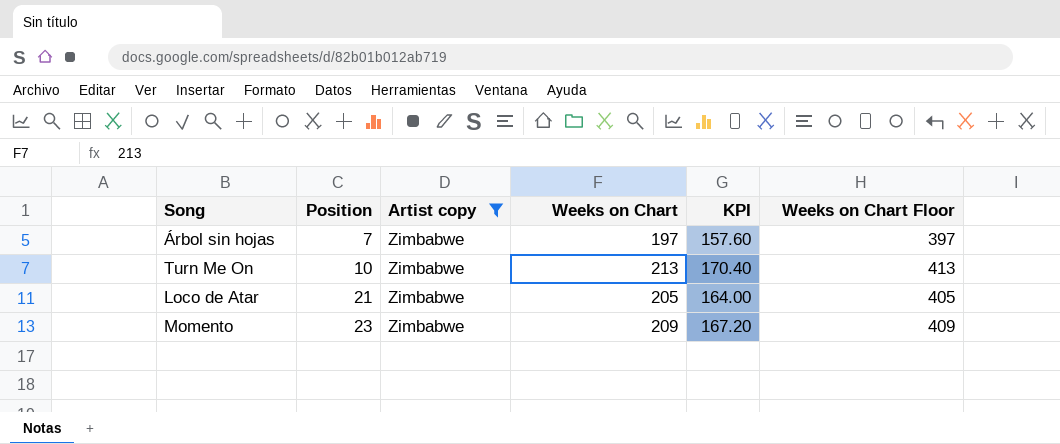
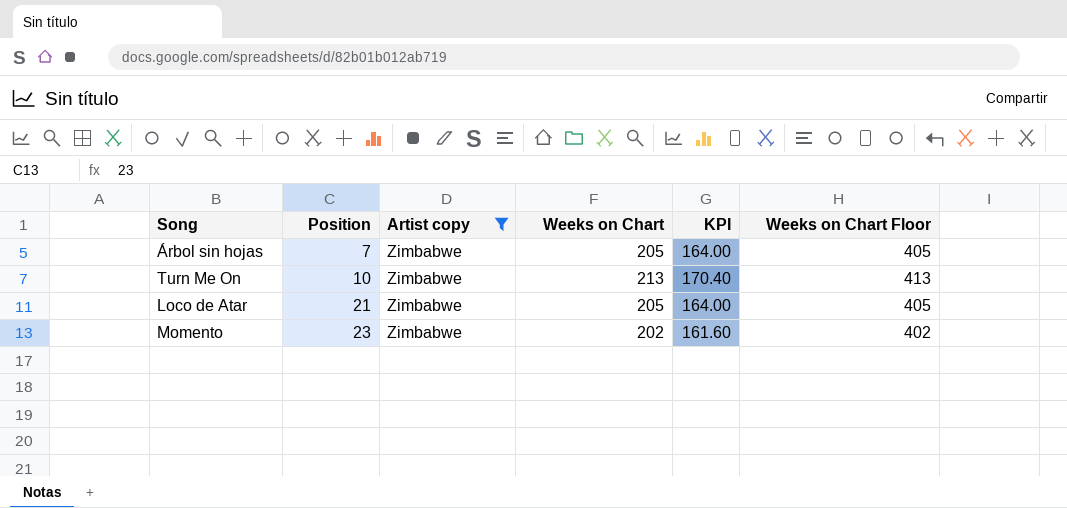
Árbol sin hojas | Weeks on Chart: 197 -> 205
Árbol sin hojas | KPI: 157.60 -> 164.00
Árbol sin hojas | Weeks on Chart Floor: 397 -> 405
Momento | Weeks on Chart: 209 -> 202
Momento | KPI: 167.20 -> 161.60
Momento | Weeks on Chart Floor: 409 -> 402

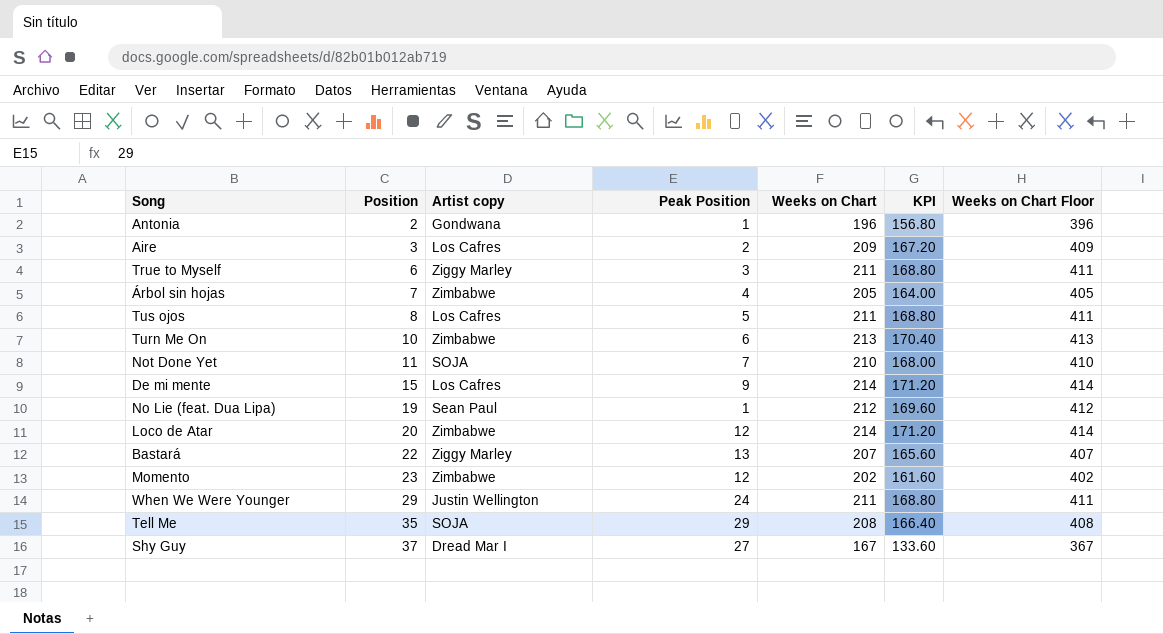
filter: Artist copy = Zimbabwe -> none
column Peak Position | position: none -> 4
Loco de Atar | Position: 21 -> 20
Loco de Atar | Weeks on Chart: 205 -> 214
Loco de Atar | KPI: 164.00 -> 171.20
Loco de Atar | Weeks on Chart Floor: 405 -> 414

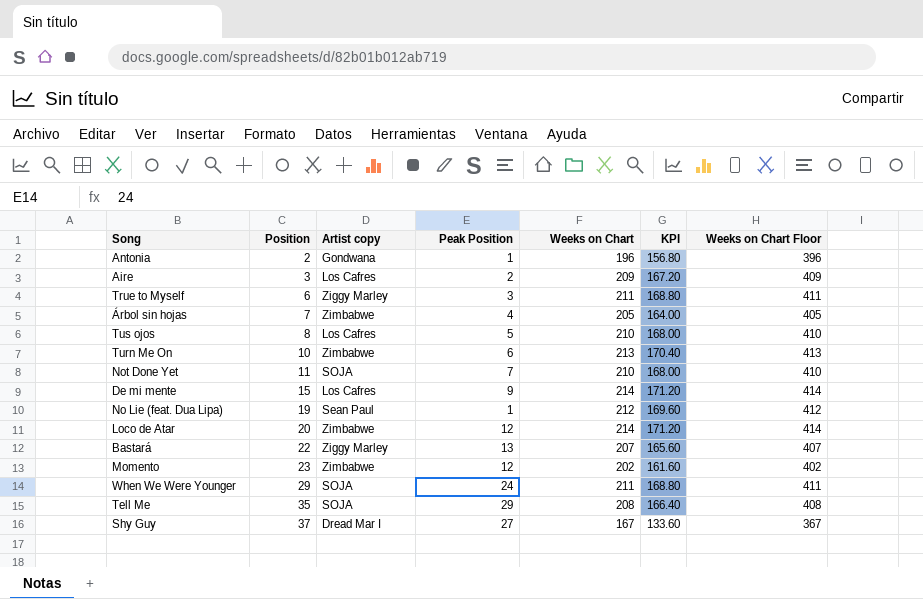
Tus ojos | Weeks on Chart: 211 -> 210
Tus ojos | KPI: 168.80 -> 168.00
Tus ojos | Weeks on Chart Floor: 411 -> 410
When We Were Younger | Artist copy: Justin Wellington -> SOJA

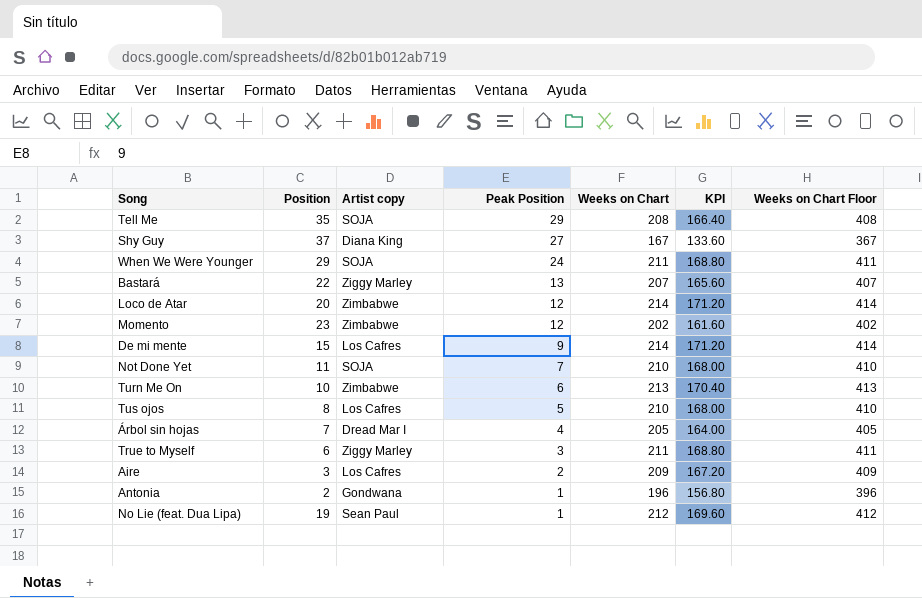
row order: Position ascending -> Peak Position descending
Shy Guy | Artist copy: Dread Mar I -> Diana King
Árbol sin hojas | Artist copy: Zimbabwe -> Dread Mar I

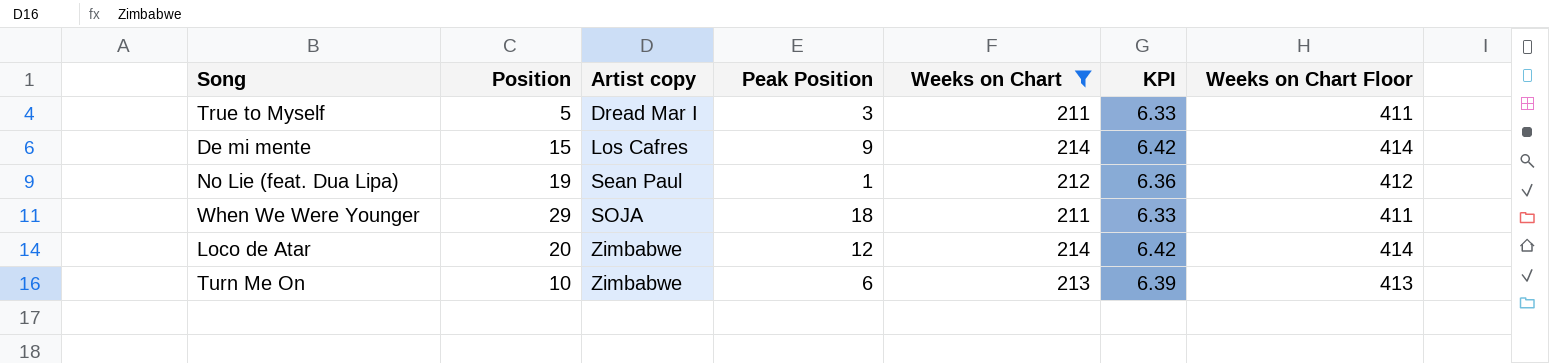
filter: none -> Weeks on Chart >= 211
row order: Peak Position descending -> Artist copy ascending
column KPI | formula: [Weeks on Chart] * 0.8 -> [Weeks on Chart] * 0.03
True to Myself | Position: 6 -> 5
True to Myself | Artist copy: Ziggy Marley -> Dread Mar I
When We Were Younger | Peak Position: 24 -> 18

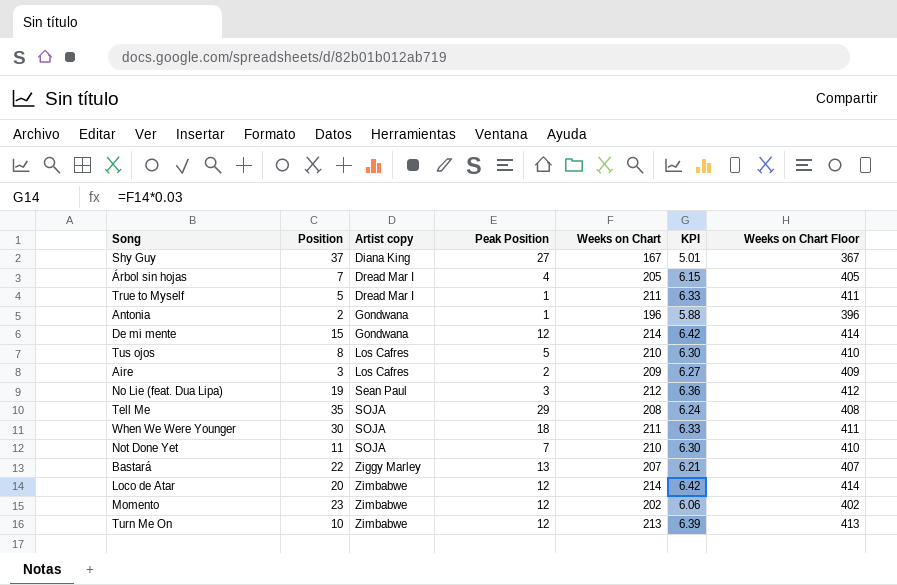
filter: Weeks on Chart >= 211 -> none
True to Myself | Peak Position: 3 -> 1
De mi mente | Artist copy: Los Cafres -> Gondwana
De mi mente | Peak Position: 9 -> 12
No Lie (feat. Dua Lipa) | Peak Position: 1 -> 3
When We Were Younger | Position: 29 -> 30
Turn Me On | Peak Position: 6 -> 12

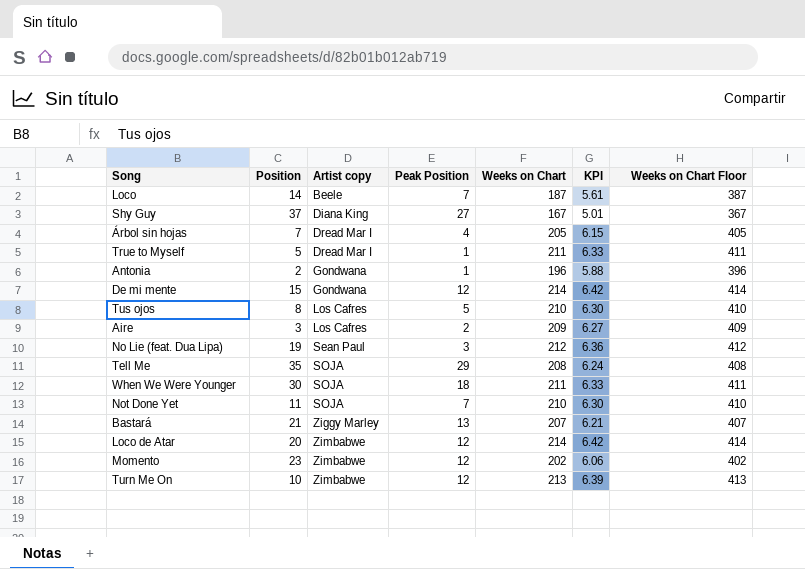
row Loco: none -> 14 | Beele | 7 | 187 | 5.61 | 387
Bastará | Position: 22 -> 21

